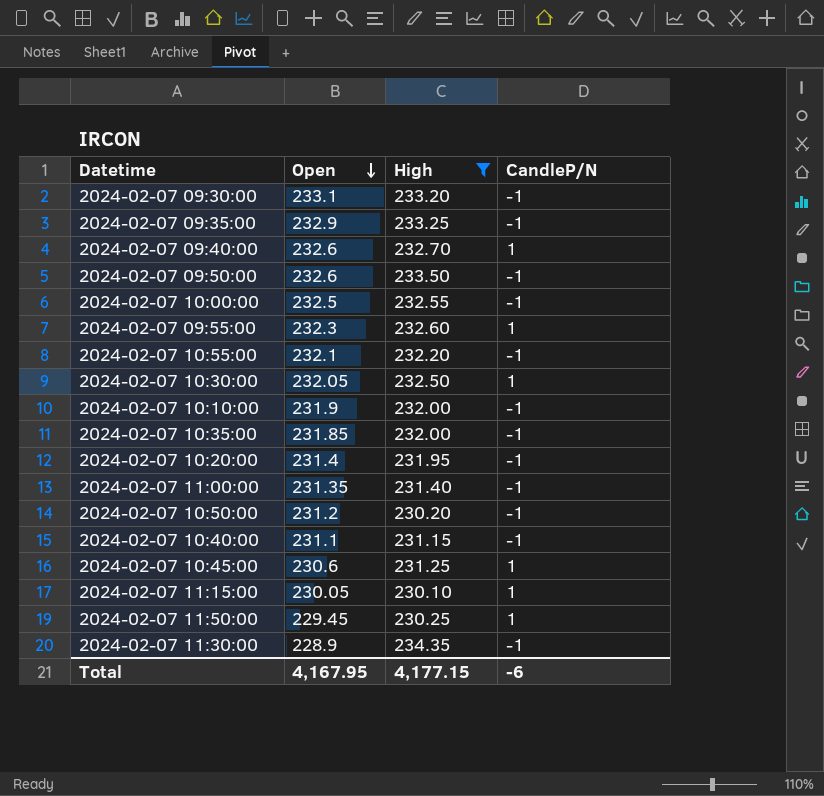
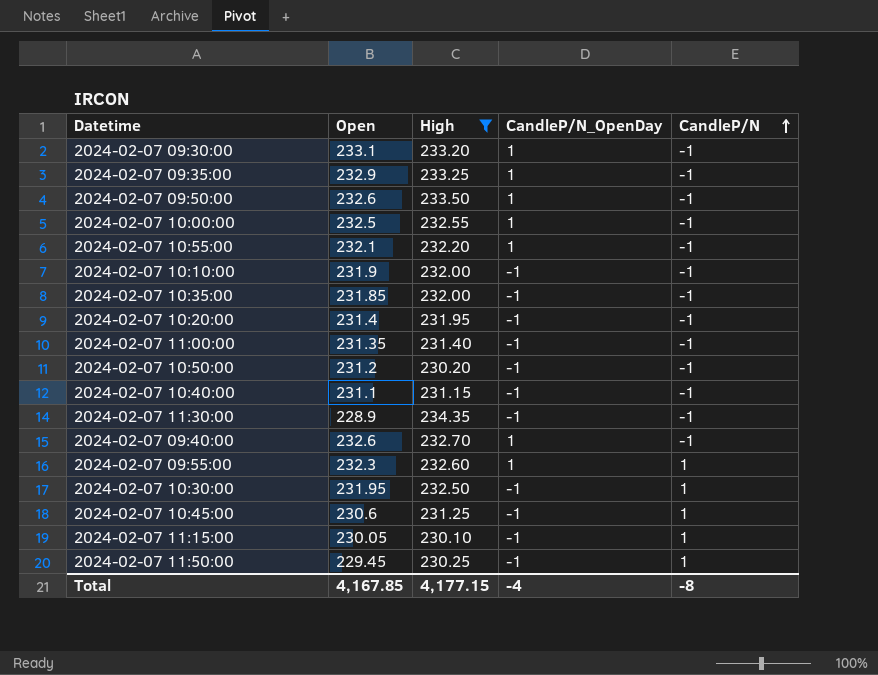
row order: Open descending -> CandleP/N ascending
column CandleP/N_OpenDay | position: none -> 4
2024-02-07 09:40:00 | CandleP/N: 1 -> -1
2024-02-07 10:30:00 | Open: 232.05 -> 231.95
Total | Open: 4,167.95 -> 4,167.85
Total | CandleP/N: -6 -> -8

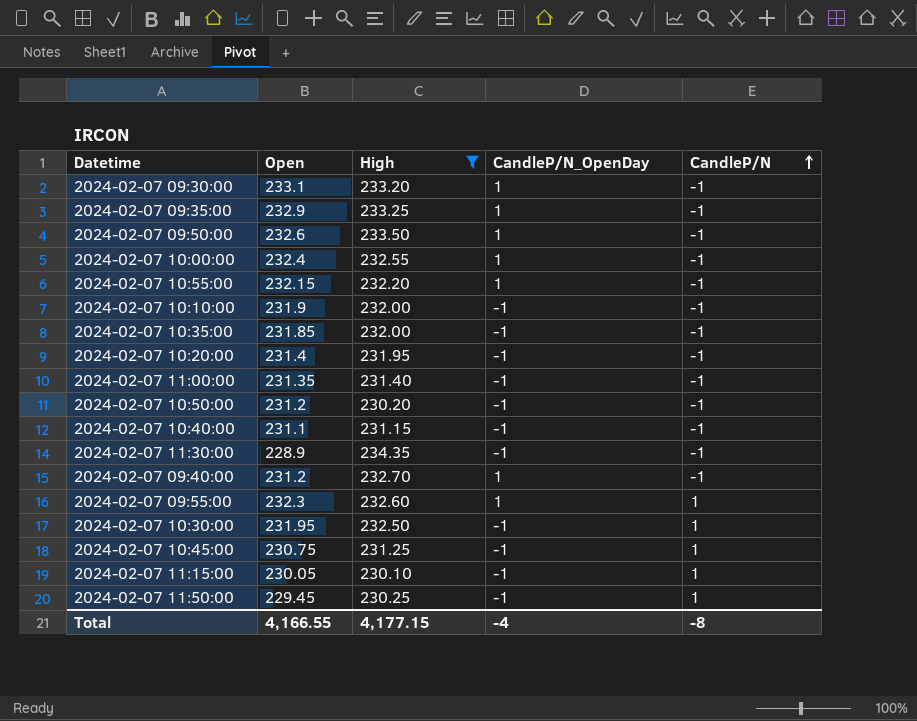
2024-02-07 10:00:00 | Open: 232.5 -> 232.4
2024-02-07 10:55:00 | Open: 232.1 -> 232.15
2024-02-07 09:40:00 | Open: 232.6 -> 231.2
2024-02-07 10:45:00 | Open: 230.6 -> 230.75
Total | Open: 4,167.85 -> 4,166.55

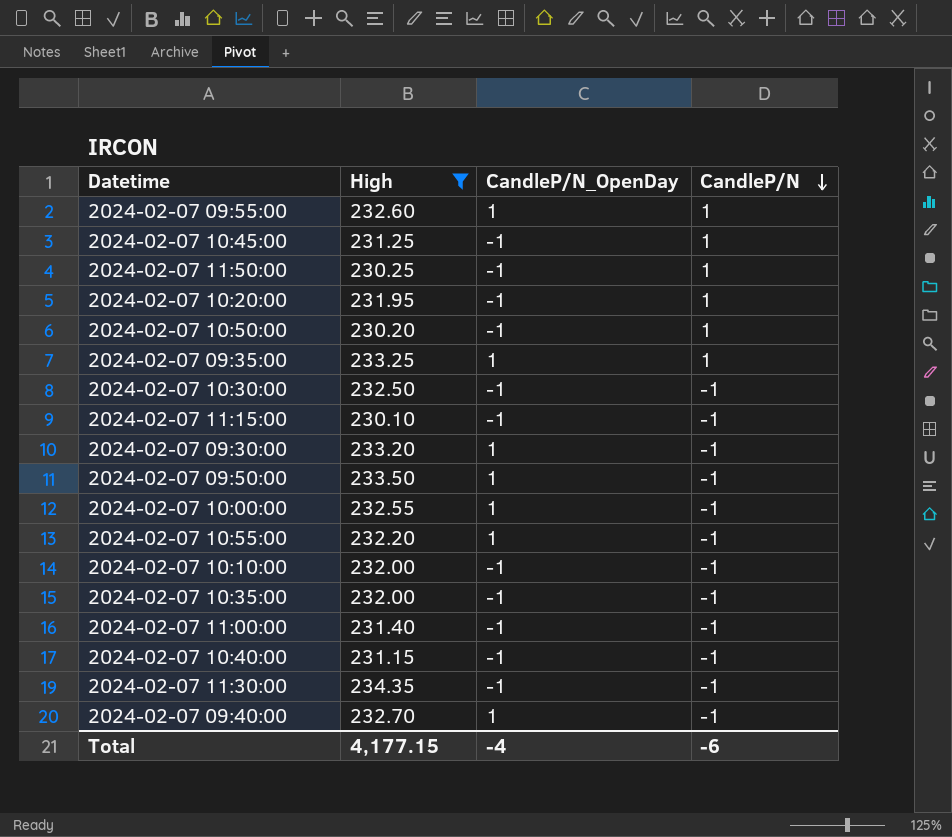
row order: CandleP/N ascending -> CandleP/N descending
column Open | position: 2 -> none
2024-02-07 10:20:00 | CandleP/N: -1 -> 1
2024-02-07 10:50:00 | CandleP/N: -1 -> 1
2024-02-07 09:35:00 | CandleP/N: -1 -> 1
2024-02-07 10:30:00 | CandleP/N: 1 -> -1
2024-02-07 11:15:00 | CandleP/N: 1 -> -1
Total | CandleP/N: -8 -> -6

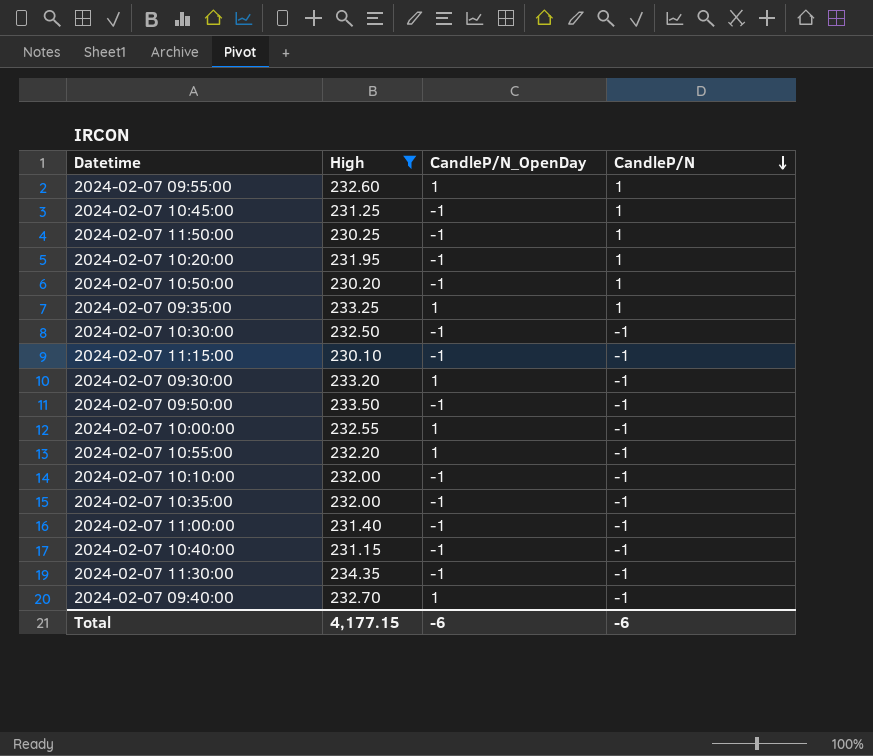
2024-02-07 09:50:00 | CandleP/N_OpenDay: 1 -> -1
Total | CandleP/N_OpenDay: -4 -> -6

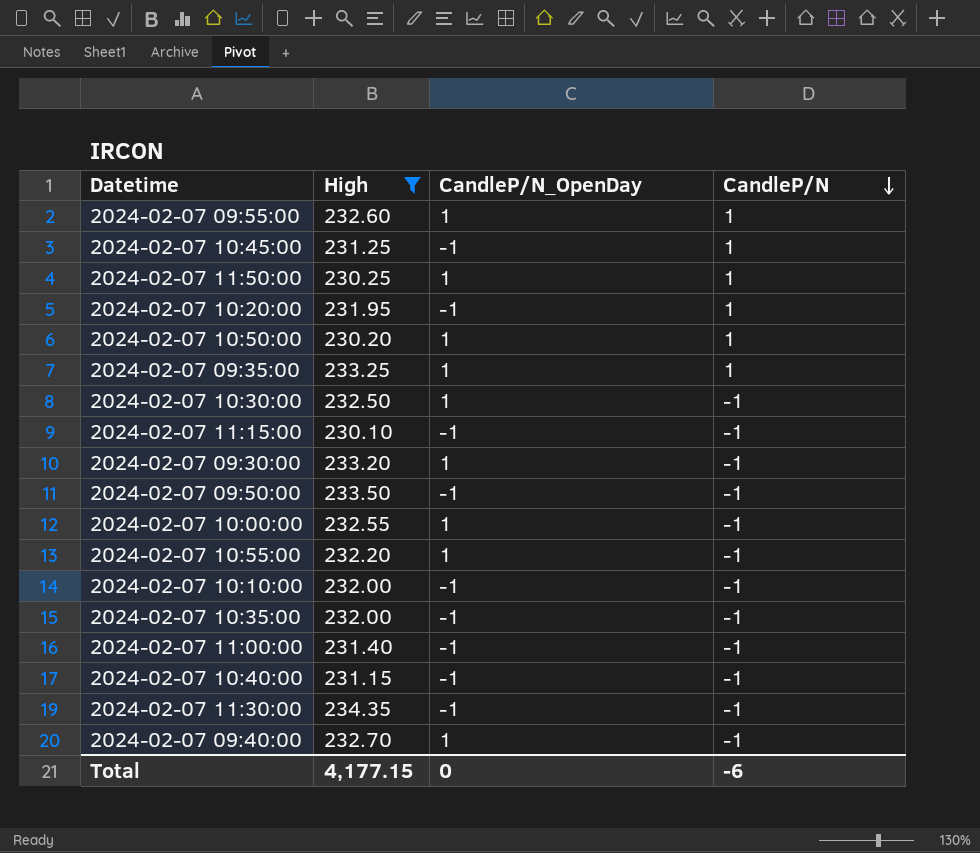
2024-02-07 11:50:00 | CandleP/N_OpenDay: -1 -> 1
2024-02-07 10:50:00 | CandleP/N_OpenDay: -1 -> 1
2024-02-07 10:30:00 | CandleP/N_OpenDay: -1 -> 1
Total | CandleP/N_OpenDay: -6 -> 0

